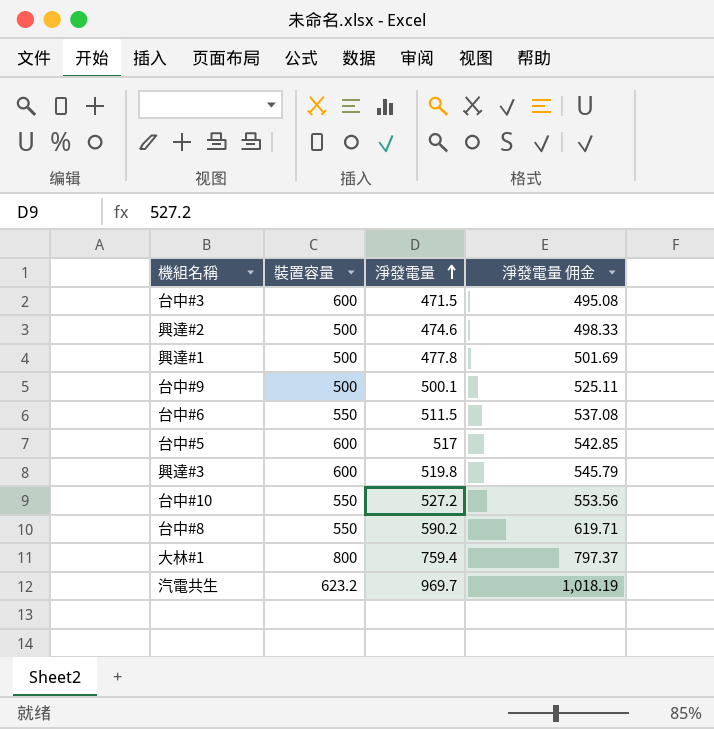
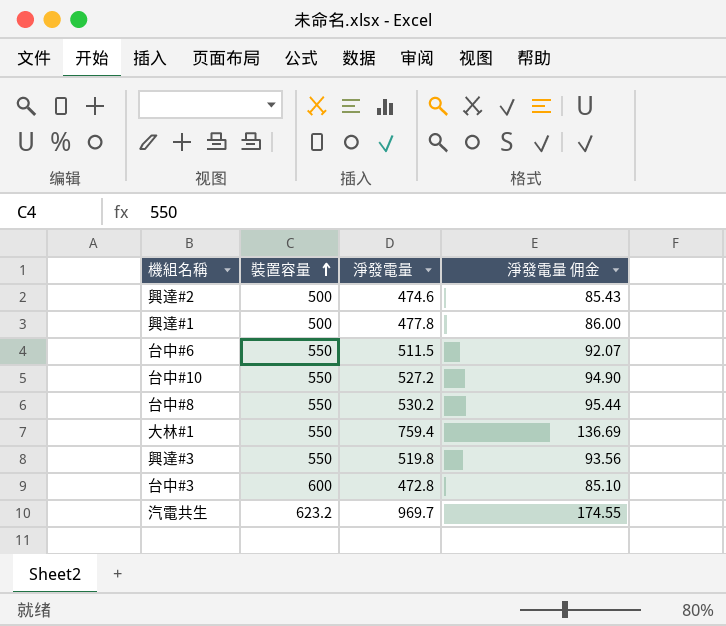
row order: 淨發電量 ascending -> 裝置容量 ascending
column 淨發電量 佣金 | formula: [淨發電量] * 1.05 -> [淨發電量] * 0.18
row 台中#9: 500 | 500.1 | 525.11 -> none
row 台中#5: 600 | 517 | 542.85 -> none
台中#8 | 淨發電量: 590.2 -> 530.2
大林#1 | 裝置容量: 800 -> 550
興達#3 | 裝置容量: 600 -> 550
台中#3 | 淨發電量: 471.5 -> 472.8

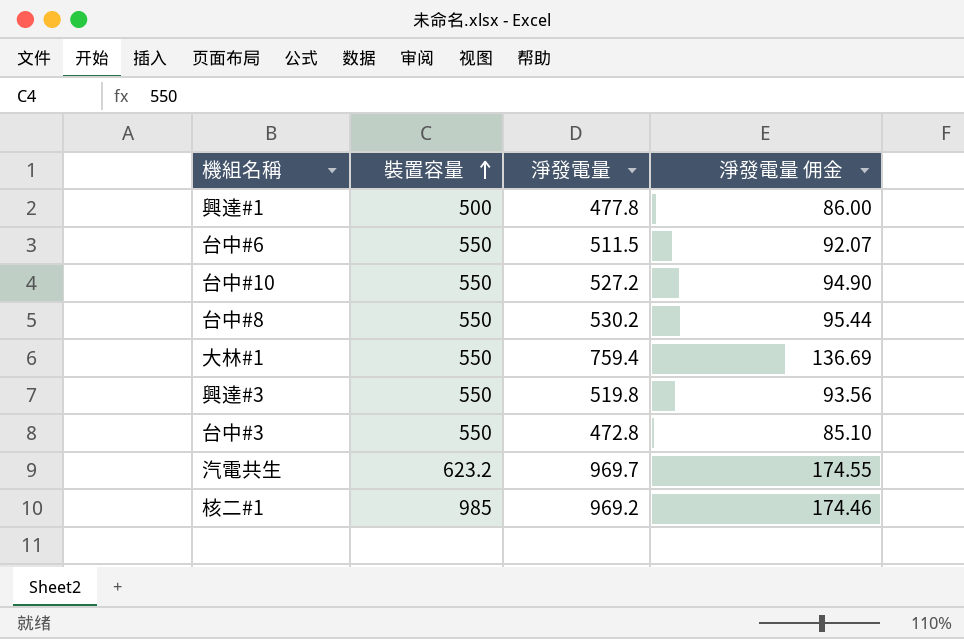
row 興達#2: 500 | 474.6 | 85.43 -> none
台中#3 | 裝置容量: 600 -> 550
row 核二#1: none -> 985 | 969.2 | 174.46

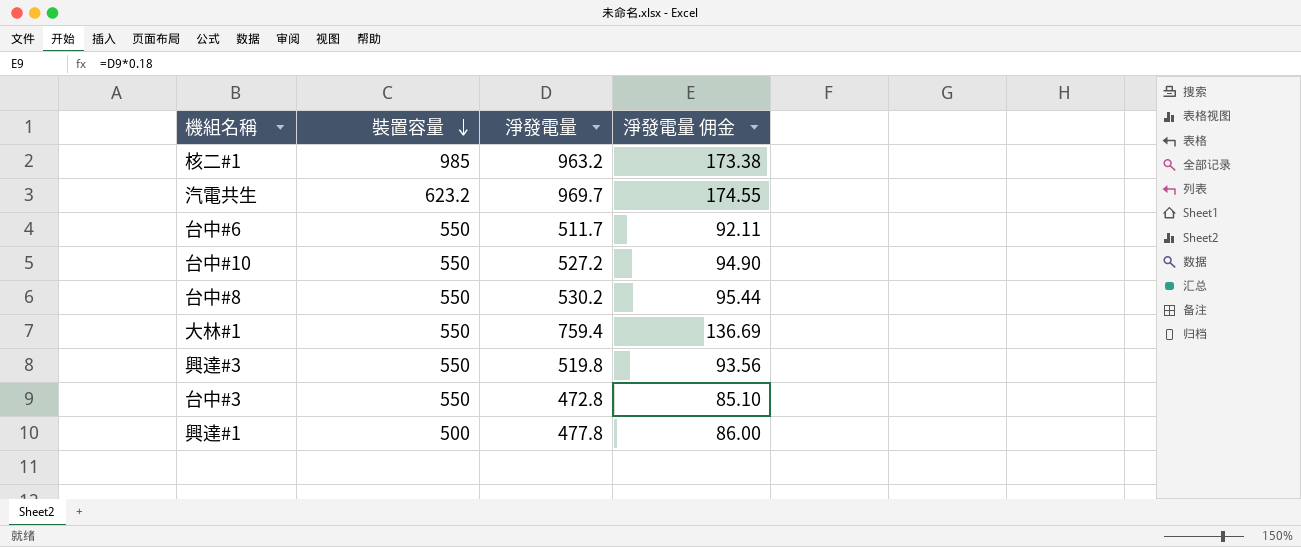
row order: 裝置容量 ascending -> 裝置容量 descending
核二#1 | 淨發電量: 969.2 -> 963.2
核二#1 | 淨發電量 佣金: 174.46 -> 173.38
台中#6 | 淨發電量: 511.5 -> 511.7
台中#6 | 淨發電量 佣金: 92.07 -> 92.11

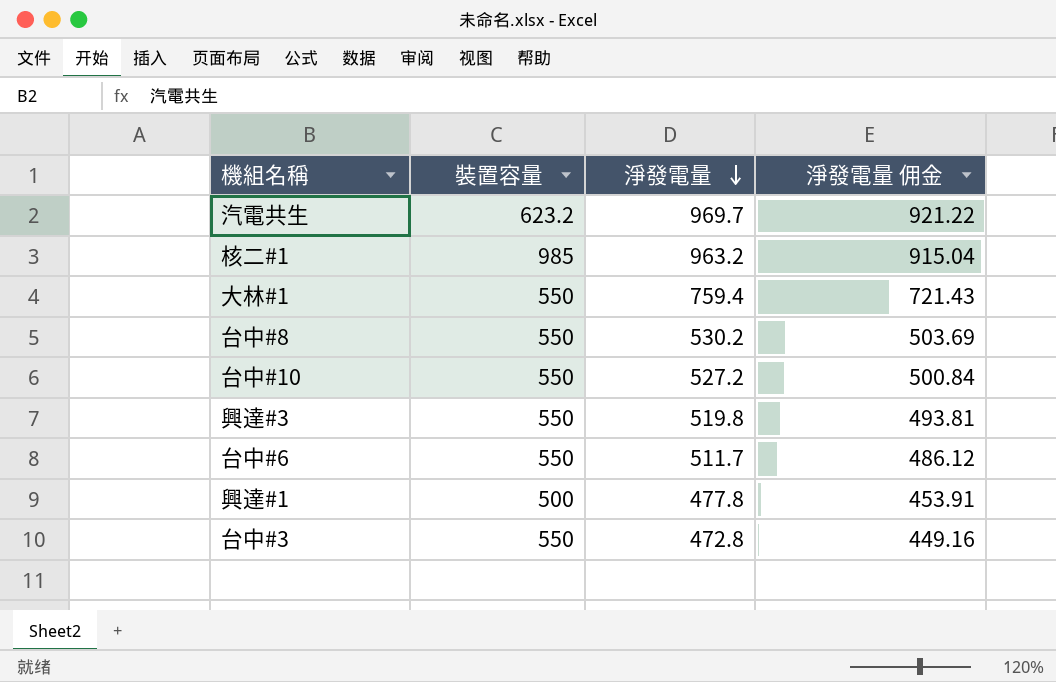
row order: 裝置容量 descending -> 淨發電量 descending
column 淨發電量 佣金 | formula: [淨發電量] * 0.18 -> [淨發電量] * 0.95

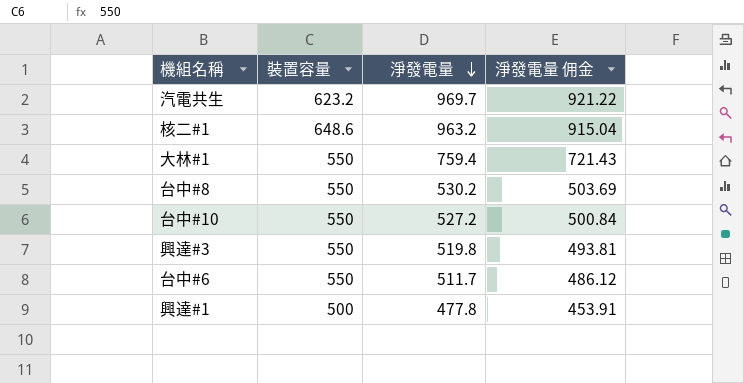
row 台中#3: 550 | 472.8 | 449.16 -> none
核二#1 | 裝置容量: 985 -> 648.6

